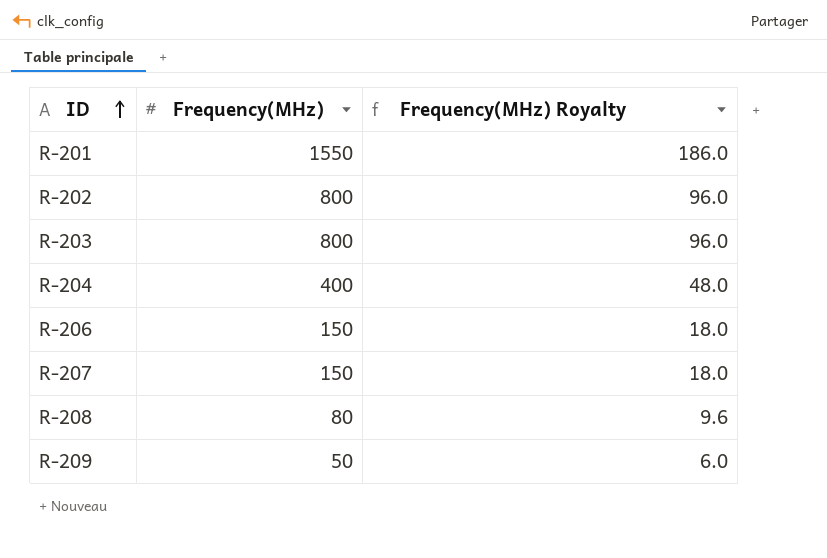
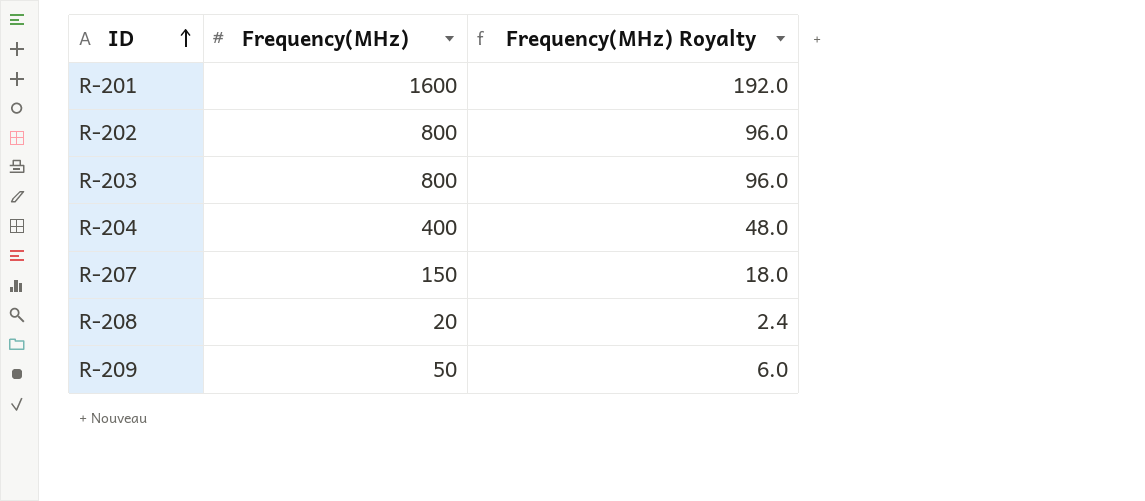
row R-206: 150 | 18.0 -> none
R-201 | Frequency(MHz): 1550 -> 1600
R-201 | Frequency(MHz) Royalty: 186.0 -> 192.0
R-208 | Frequency(MHz): 80 -> 20
R-208 | Frequency(MHz) Royalty: 9.6 -> 2.4

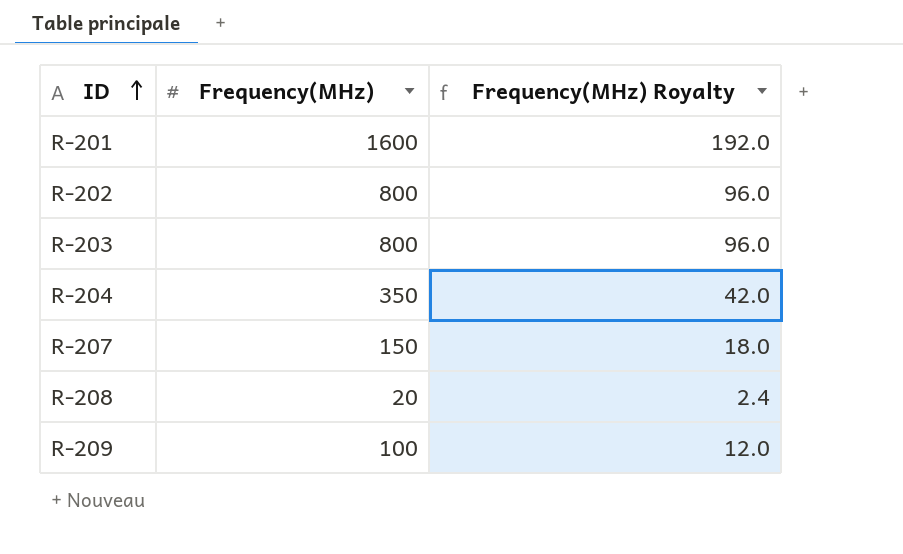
R-204 | Frequency(MHz): 400 -> 350
R-204 | Frequency(MHz) Royalty: 48.0 -> 42.0
R-209 | Frequency(MHz): 50 -> 100
R-209 | Frequency(MHz) Royalty: 6.0 -> 12.0

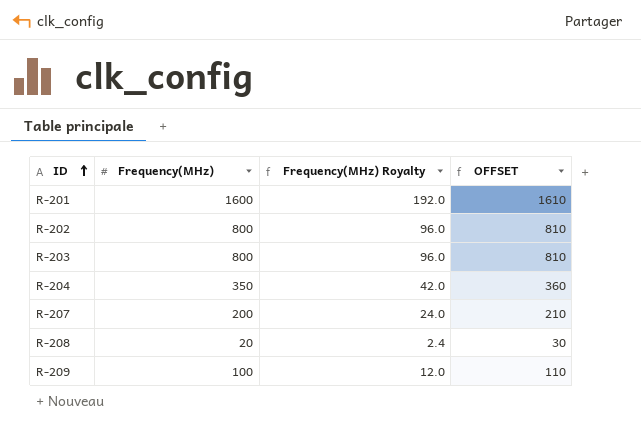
column OFFSET | formula: none -> [Frequency(MHz)] + 10
R-207 | Frequency(MHz): 150 -> 200
R-207 | Frequency(MHz) Royalty: 18.0 -> 24.0

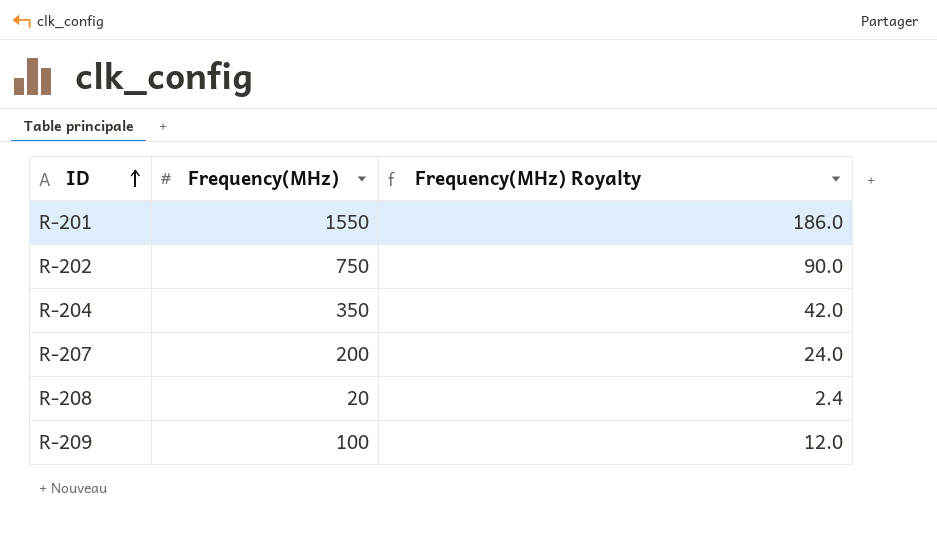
column OFFSET | formula: [Frequency(MHz)] + 10 -> none
row R-203: 800 | 96.0 | 810 -> none
R-201 | Frequency(MHz): 1600 -> 1550
R-201 | Frequency(MHz) Royalty: 192.0 -> 186.0
R-202 | Frequency(MHz): 800 -> 750
R-202 | Frequency(MHz) Royalty: 96.0 -> 90.0

